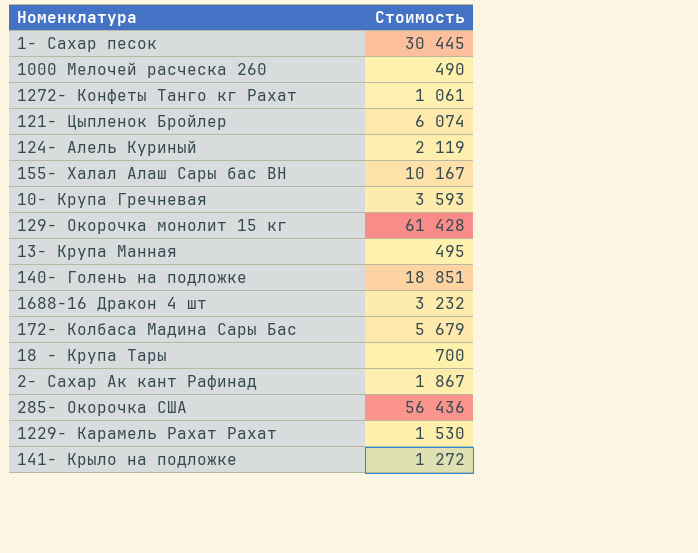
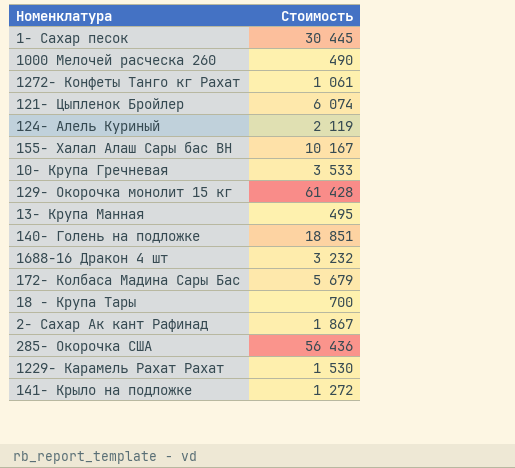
10- Крупа Гречневая | Стоимость: 3 593 -> 3 533

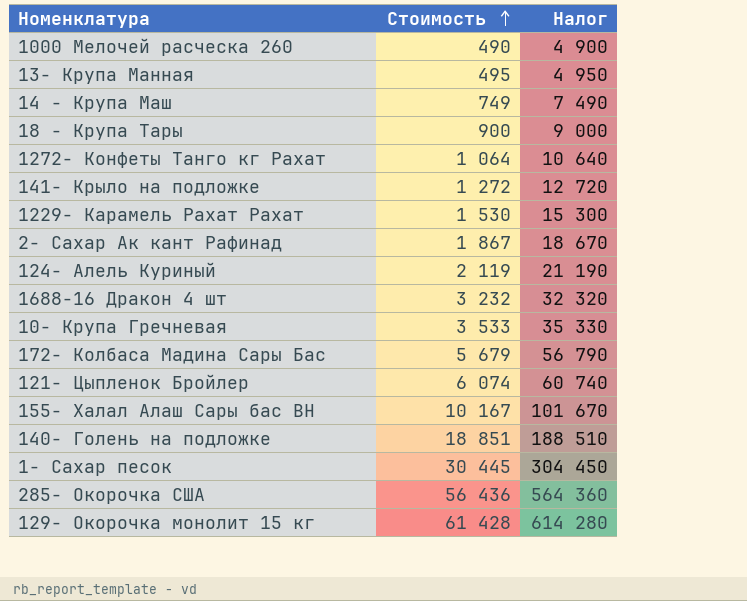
row order: none -> Стоимость ascending
column Налог | formula: none -> [Стоимость] * 10
row 14 - Крупа Маш: none -> 749 | 7 490
18 - Крупа Тары | Стоимость: 700 -> 900
1272- Конфеты Танго кг Рахат | Стоимость: 1 061 -> 1 064

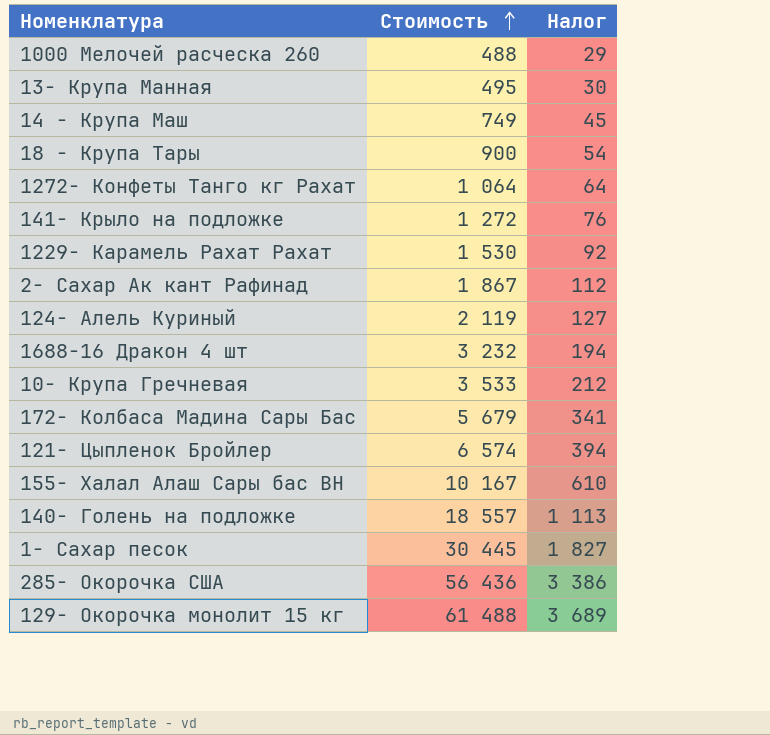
column Налог | formula: [Стоимость] * 10 -> [Стоимость] * 0,06
1000 Мелочей расческа 260 | Стоимость: 490 -> 488
121- Цыпленок Бройлер | Стоимость: 6 074 -> 6 574
140- Голень на подложке | Стоимость: 18 851 -> 18 557
129- Окорочка монолит 15 кг | Стоимость: 61 428 -> 61 488

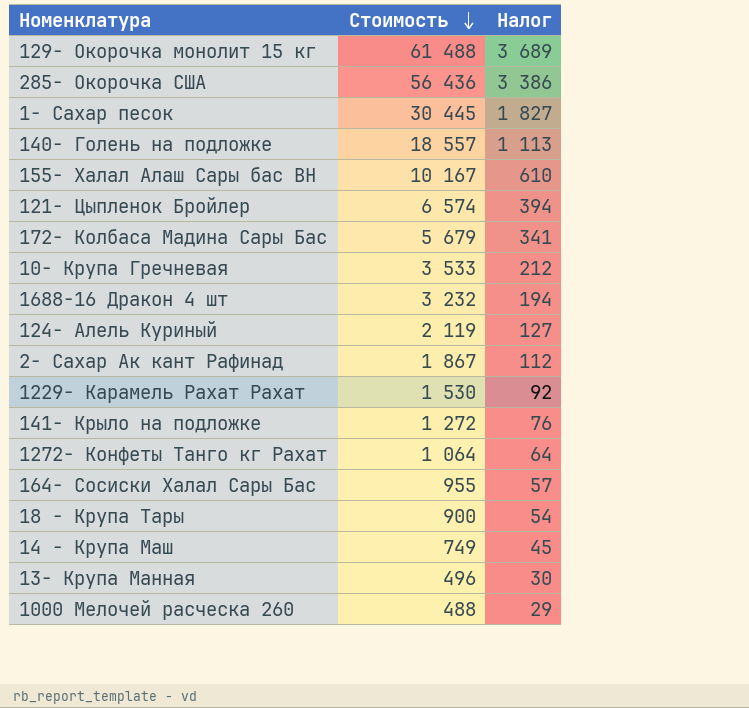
row order: Стоимость ascending -> Стоимость descending
row 164- Сосиски Халал Сары Бас: none -> 955 | 57
13- Крупа Манная | Стоимость: 495 -> 496

